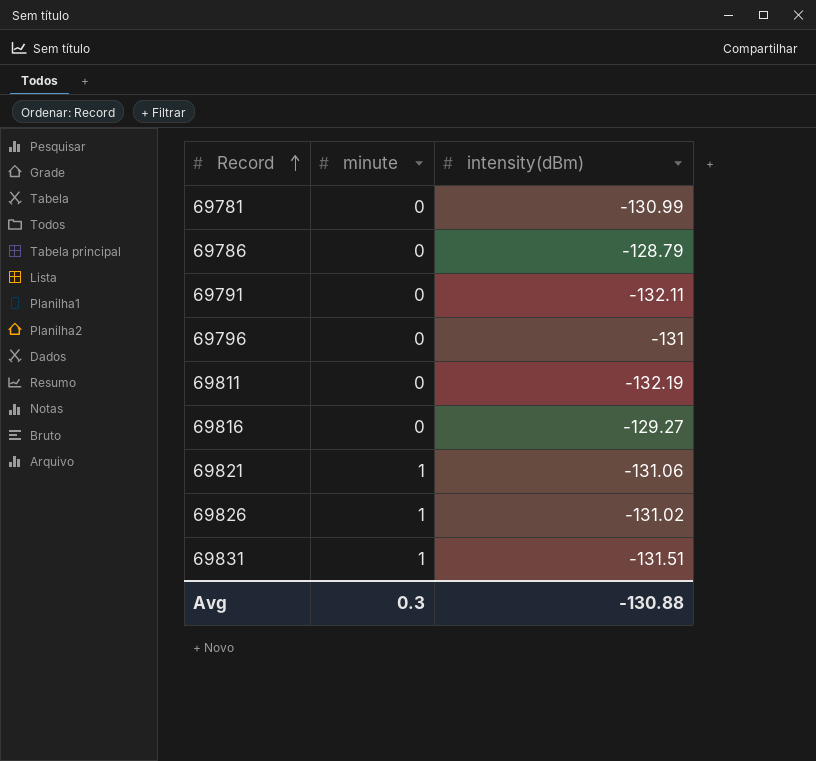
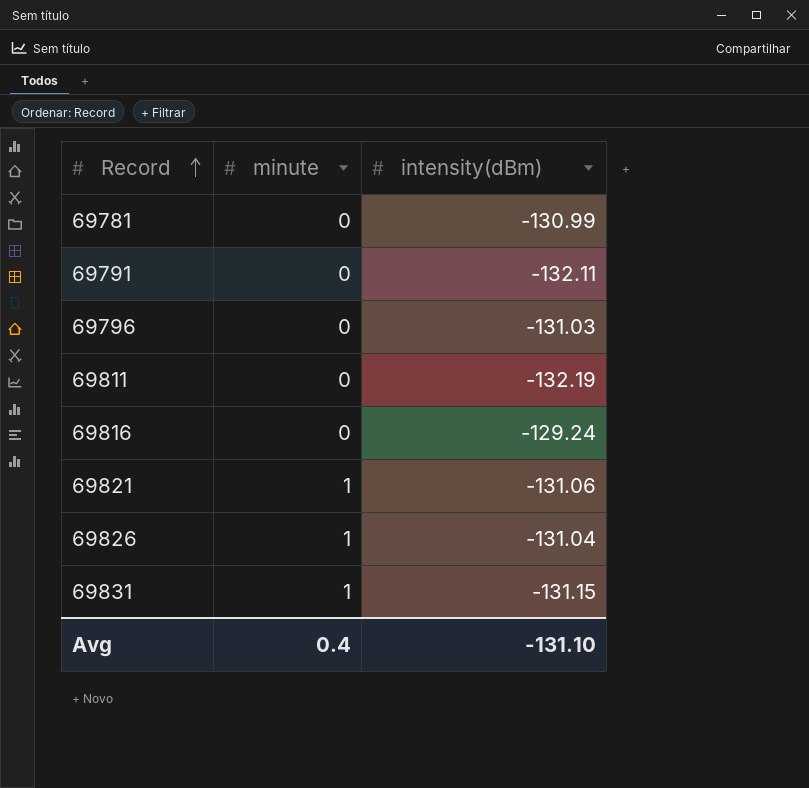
row 69786: 0 | -128.79 -> none
69796 | intensity(dBm): -131 -> -131.03
69816 | intensity(dBm): -129.27 -> -129.24
69826 | intensity(dBm): -131.02 -> -131.04
69831 | intensity(dBm): -131.51 -> -131.15
Avg | minute: 0.3 -> 0.4
Avg | intensity(dBm): -130.88 -> -131.10

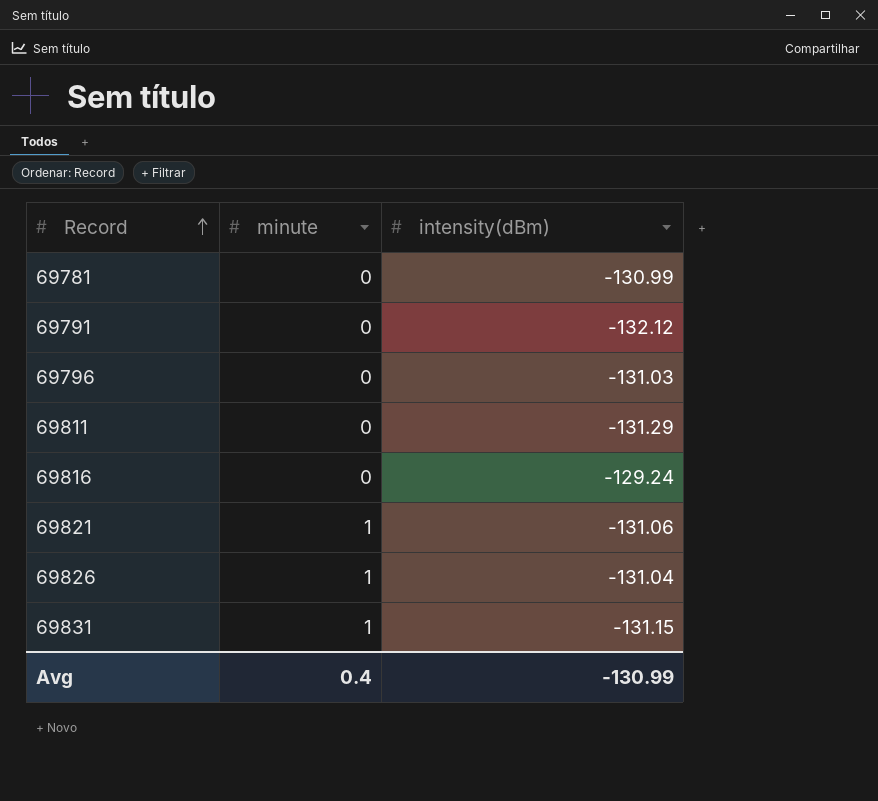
69791 | intensity(dBm): -132.11 -> -132.12
69811 | intensity(dBm): -132.19 -> -131.29
Avg | intensity(dBm): -131.10 -> -130.99

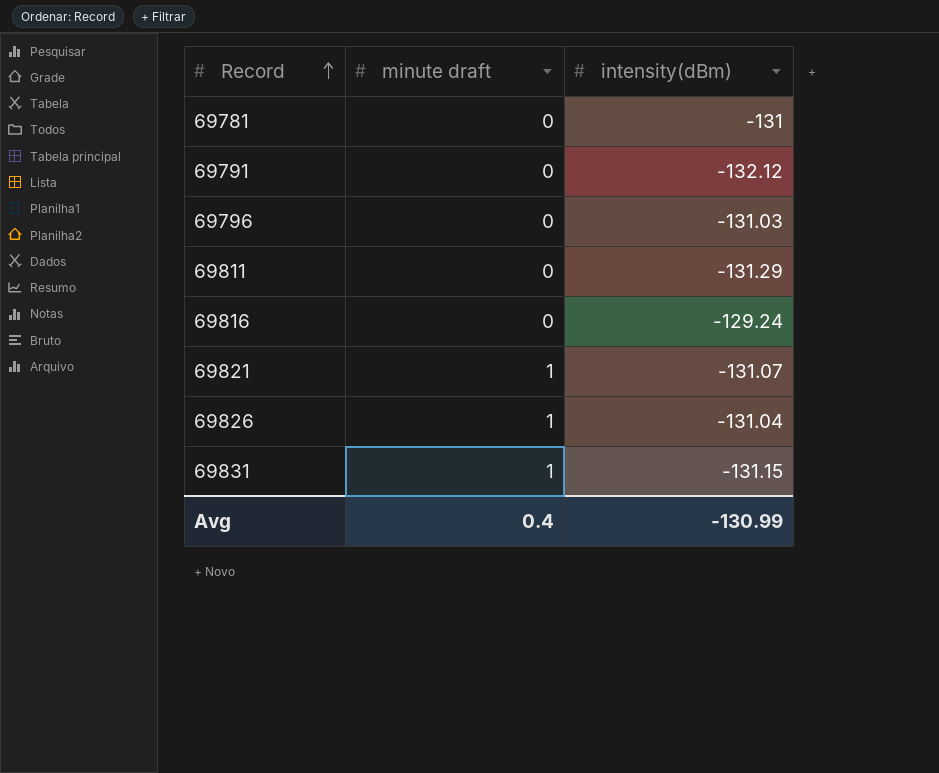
column name: minute -> minute draft
69781 | intensity(dBm): -130.99 -> -131
69821 | intensity(dBm): -131.06 -> -131.07

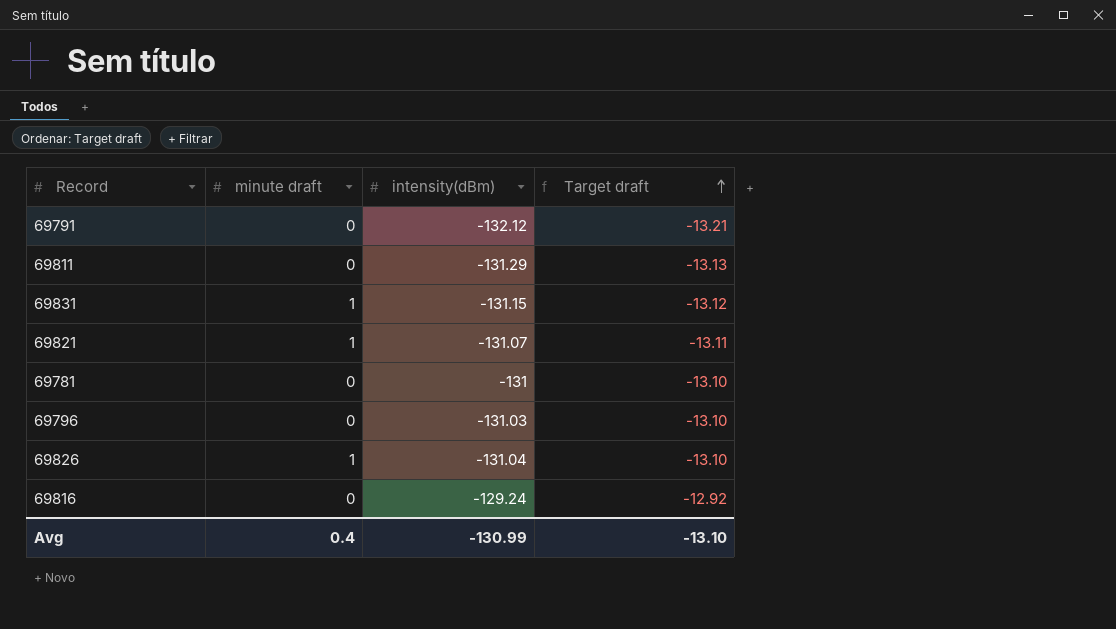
row order: Record ascending -> Target draft ascending
column Target draft | formula: none -> [intensity(dBm)] * 0.1

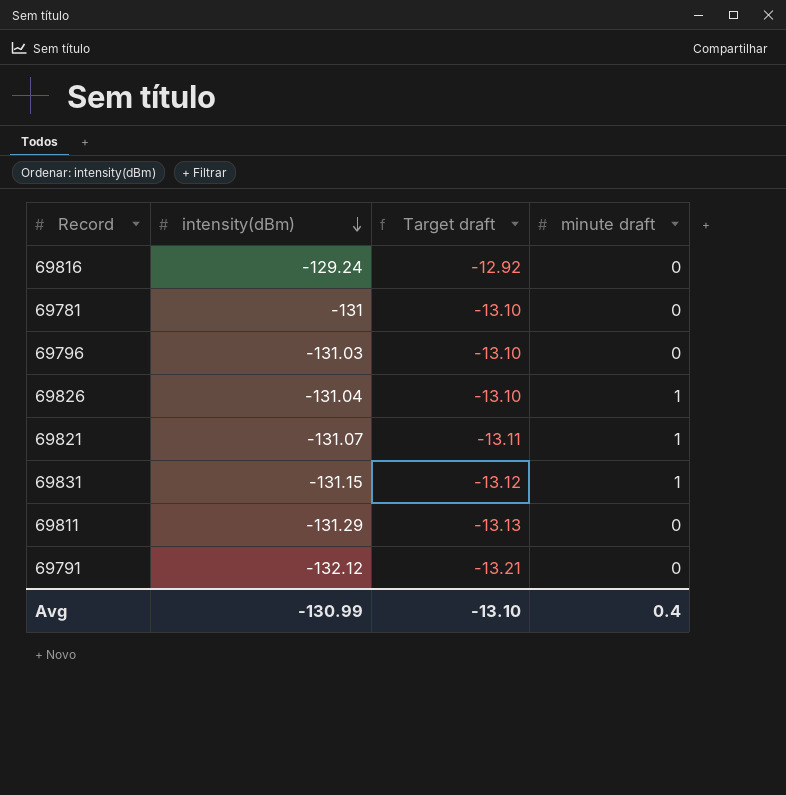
row order: Target draft ascending -> intensity(dBm) descending
column minute draft | position: 2 -> 4

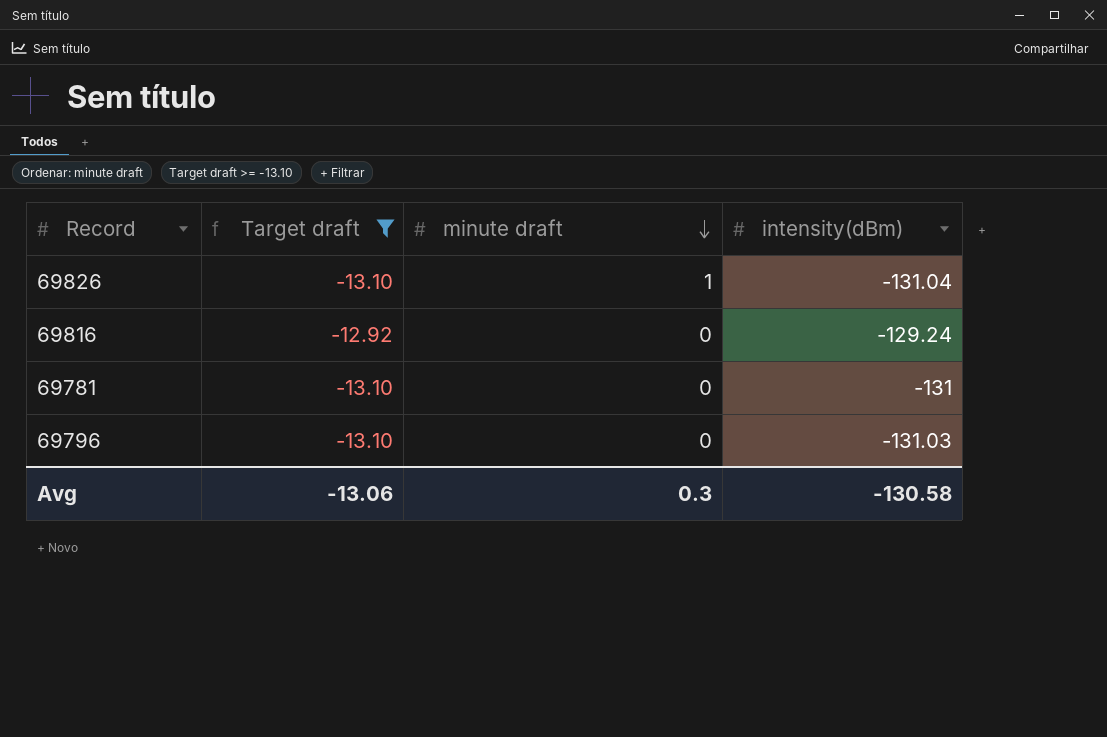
filter: none -> Target draft >= -13.10
row order: intensity(dBm) descending -> minute draft descending
column intensity(dBm) | position: 2 -> 4
Avg | Target draft: -13.10 -> -13.06
Avg | minute draft: 0.4 -> 0.3
Avg | intensity(dBm): -130.99 -> -130.58

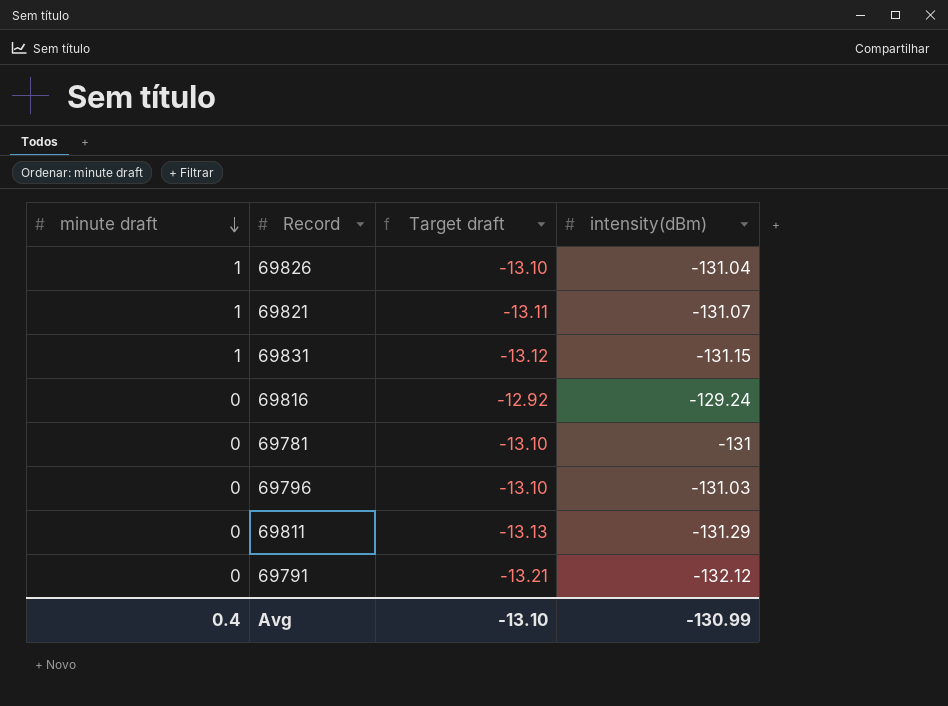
filter: Target draft >= -13.10 -> none
column minute draft | position: 3 -> 1
Avg | minute draft: 0.3 -> 0.4
Avg | Target draft: -13.06 -> -13.10
Avg | intensity(dBm): -130.58 -> -130.99

